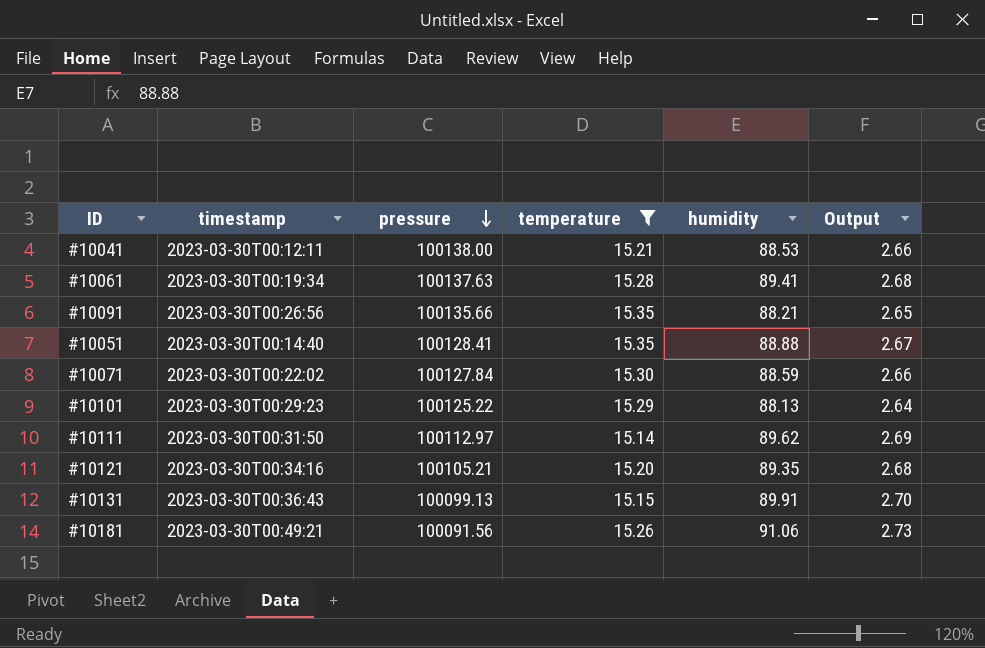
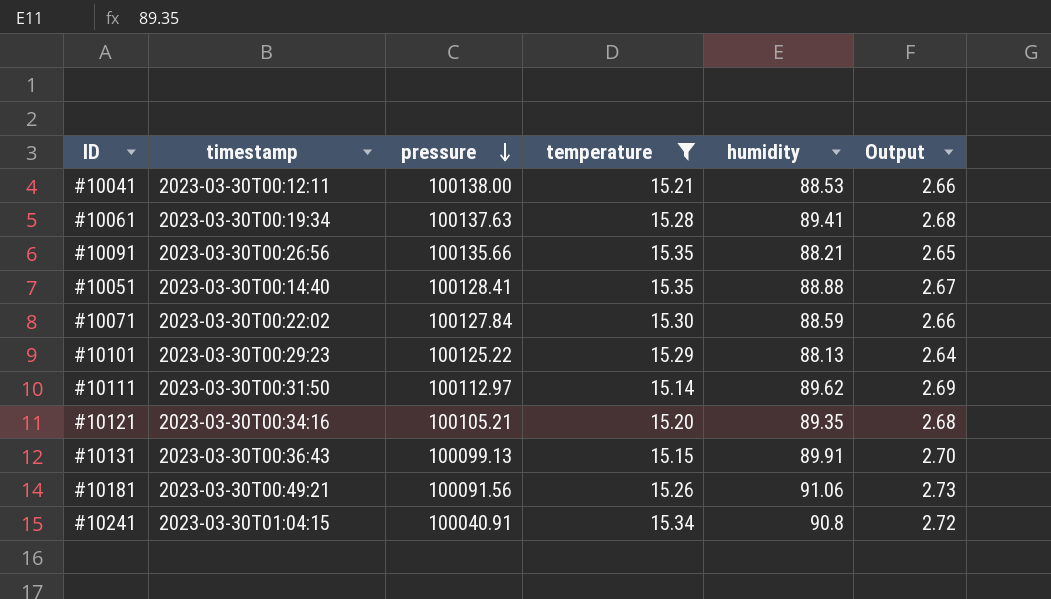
row #10241: none -> 2023-03-30T01:04:15 | 100040.91 | 15.34 | 90.8 | 2.72

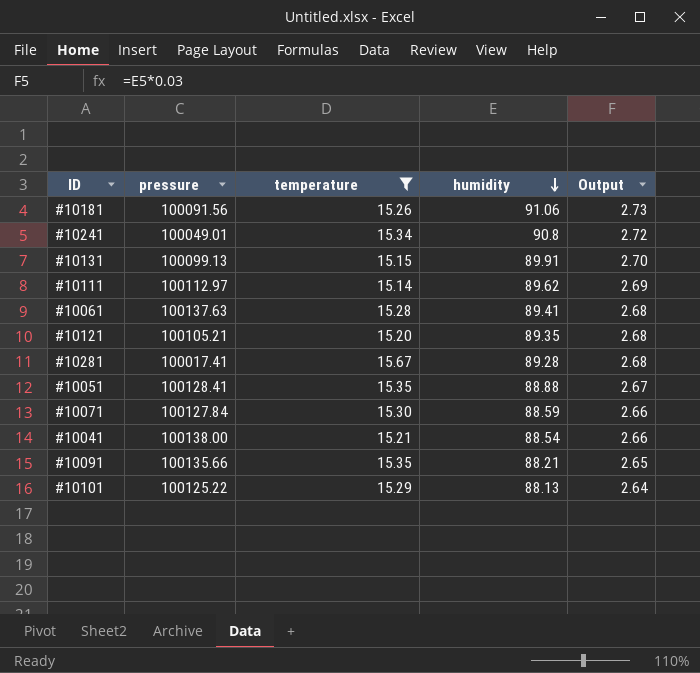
row order: pressure descending -> humidity descending
column timestamp | position: 2 -> none
#10241 | pressure: 100040.91 -> 100049.01
row #10281: none -> 100017.41 | 15.67 | 89.28 | 2.68
#10041 | humidity: 88.53 -> 88.54

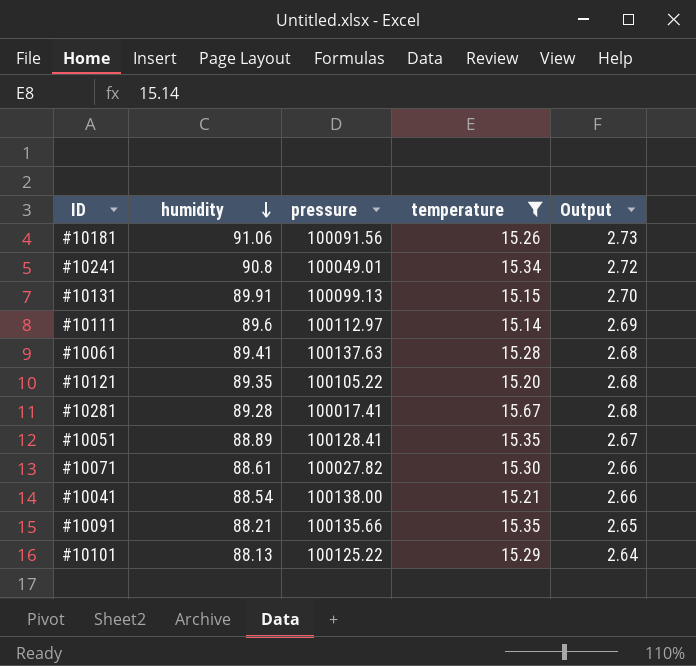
column humidity | position: 4 -> 2
#10111 | humidity: 89.62 -> 89.6
#10121 | pressure: 100105.21 -> 100105.22
#10051 | humidity: 88.88 -> 88.89
#10071 | humidity: 88.59 -> 88.61
#10071 | pressure: 100127.84 -> 100027.82

